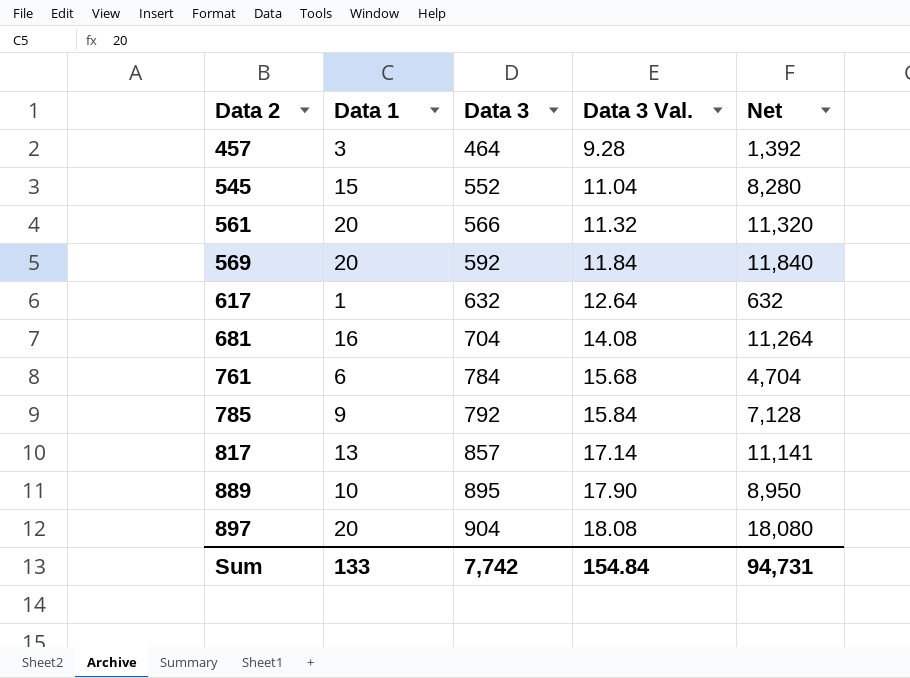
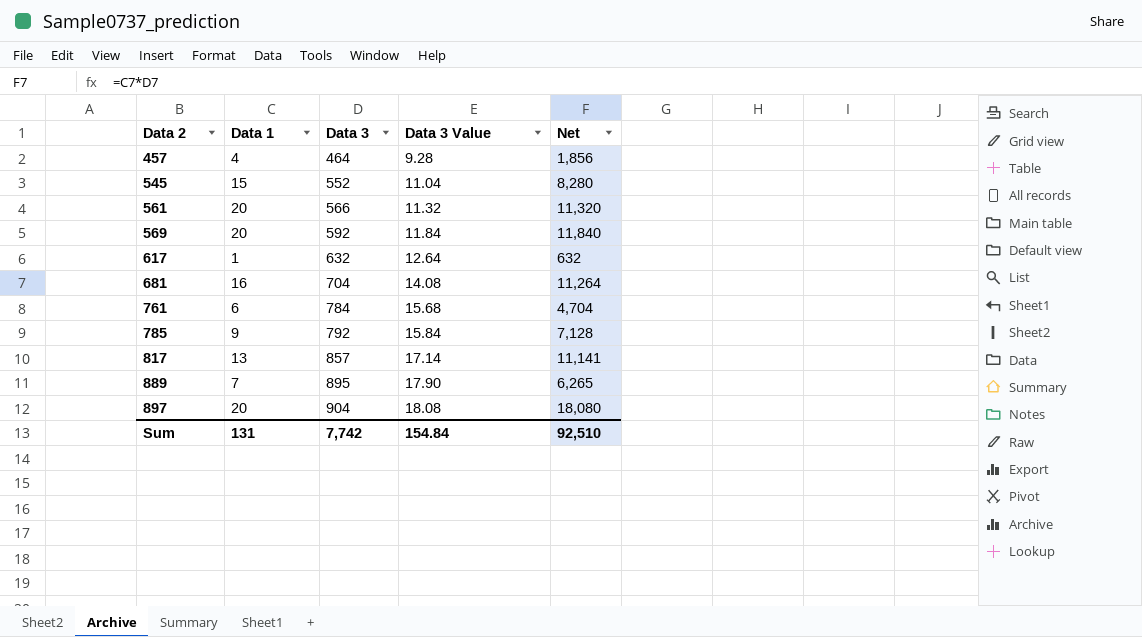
column name: Data 3 Val. -> Data 3 Value
457 | Data 1: 3 -> 4
457 | Net: 1,392 -> 1,856
889 | Data 1: 10 -> 7
889 | Net: 8,950 -> 6,265
Sum | Data 1: 133 -> 131
Sum | Net: 94,731 -> 92,510

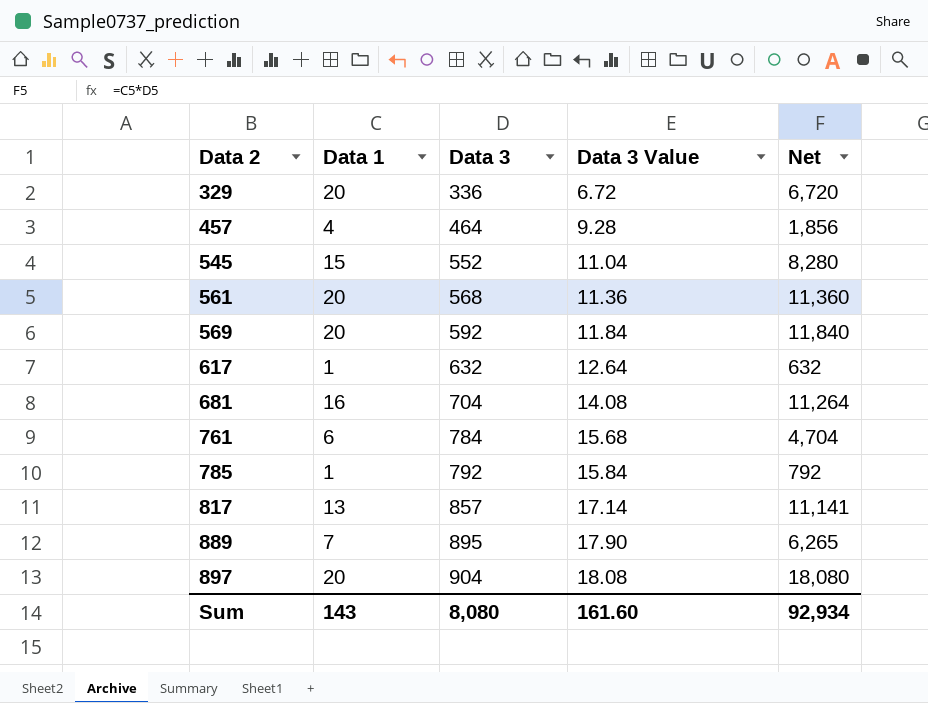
row 329: none -> 20 | 336 | 6.72 | 6,720
561 | Data 3: 566 -> 568
561 | Data 3 Value: 11.32 -> 11.36
561 | Net: 11,320 -> 11,360
785 | Data 1: 9 -> 1
785 | Net: 7,128 -> 792
Sum | Data 1: 131 -> 143
Sum | Data 3: 7,742 -> 8,080
Sum | Data 3 Value: 154.84 -> 161.60
Sum | Net: 92,510 -> 92,934

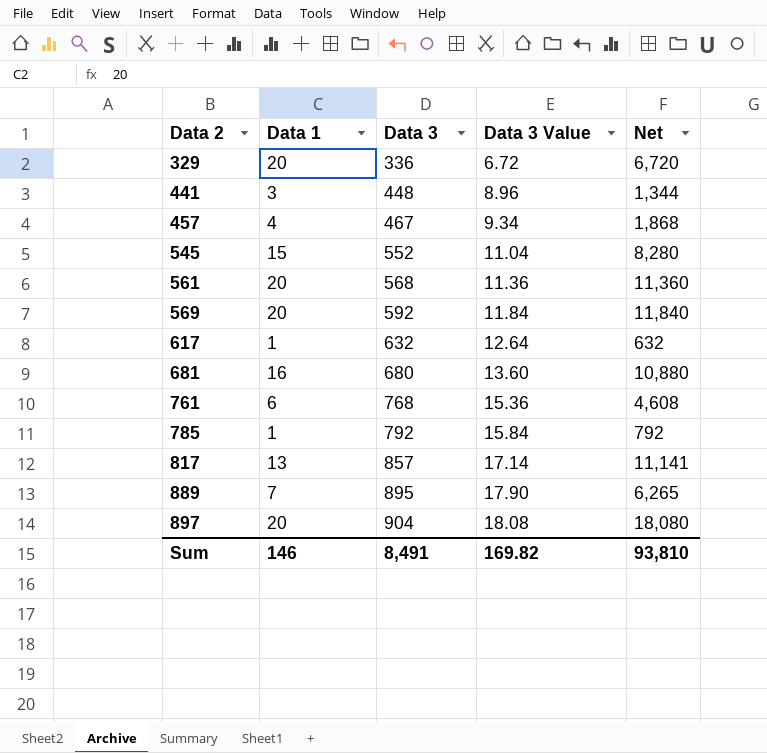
row 441: none -> 3 | 448 | 8.96 | 1,344
457 | Data 3: 464 -> 467
457 | Data 3 Value: 9.28 -> 9.34
457 | Net: 1,856 -> 1,868
681 | Data 3: 704 -> 680
681 | Data 3 Value: 14.08 -> 13.60
681 | Net: 11,264 -> 10,880
761 | Data 3: 784 -> 768
761 | Data 3 Value: 15.68 -> 15.36
761 | Net: 4,704 -> 4,608
Sum | Data 1: 143 -> 146
Sum | Data 3: 8,080 -> 8,491
Sum | Data 3 Value: 161.60 -> 169.82
Sum | Net: 92,934 -> 93,810

